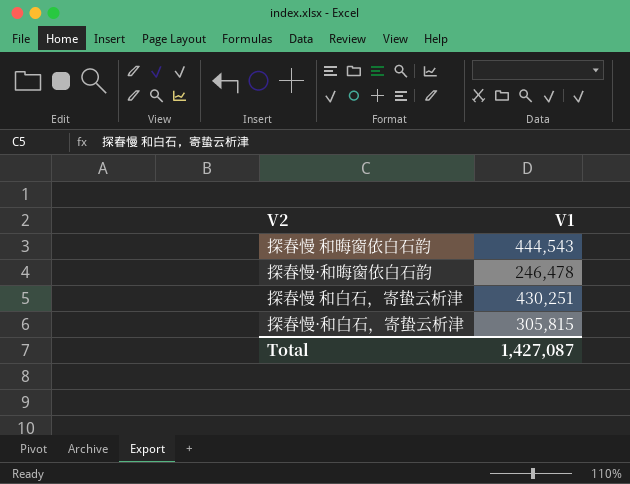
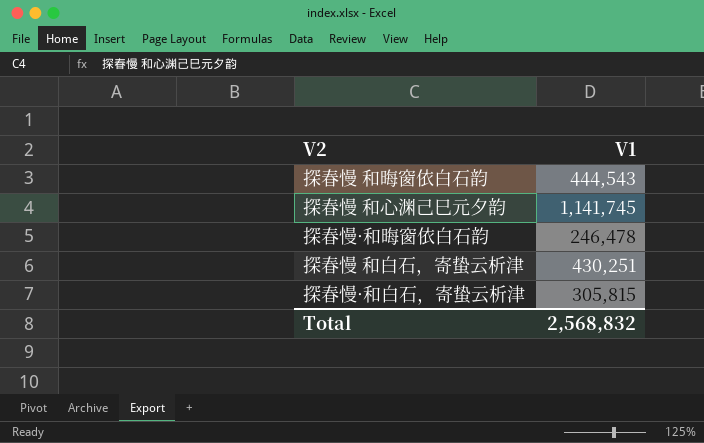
row 探春慢 和心渊己巳元夕韵: none -> 1,141,745
Total | V1: 1,427,087 -> 2,568,832

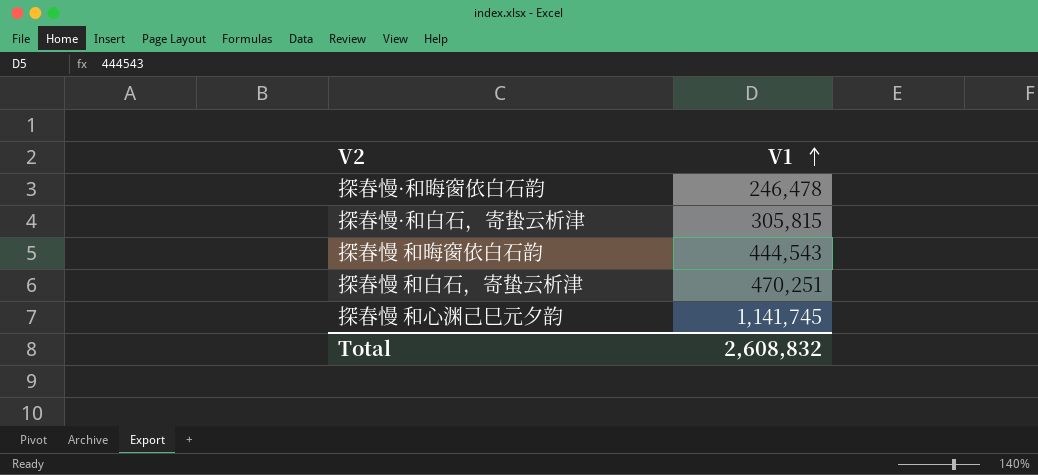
row order: none -> V1 ascending
探春慢 和白石，寄蛰云析津 | V1: 430,251 -> 470,251
Total | V1: 2,568,832 -> 2,608,832

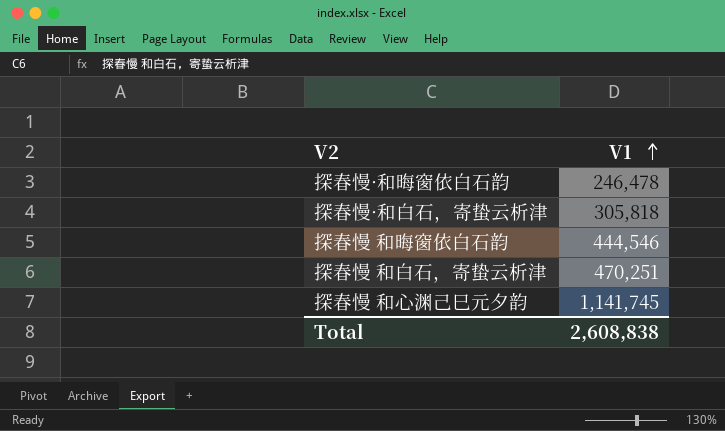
探春慢·和白石，寄蛰云析津 | V1: 305,815 -> 305,818
探春慢 和晦窗依白石韵 | V1: 444,543 -> 444,546
Total | V1: 2,608,832 -> 2,608,838

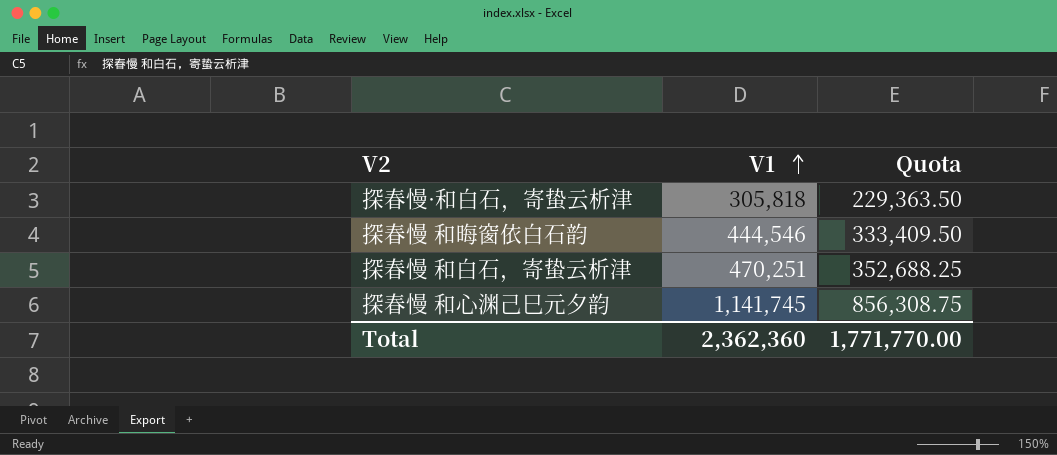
column Quota | formula: none -> [V1] * 0.75
row 探春慢·和晦窗依白石韵: 246,478 -> none
Total | V1: 2,608,838 -> 2,362,360

